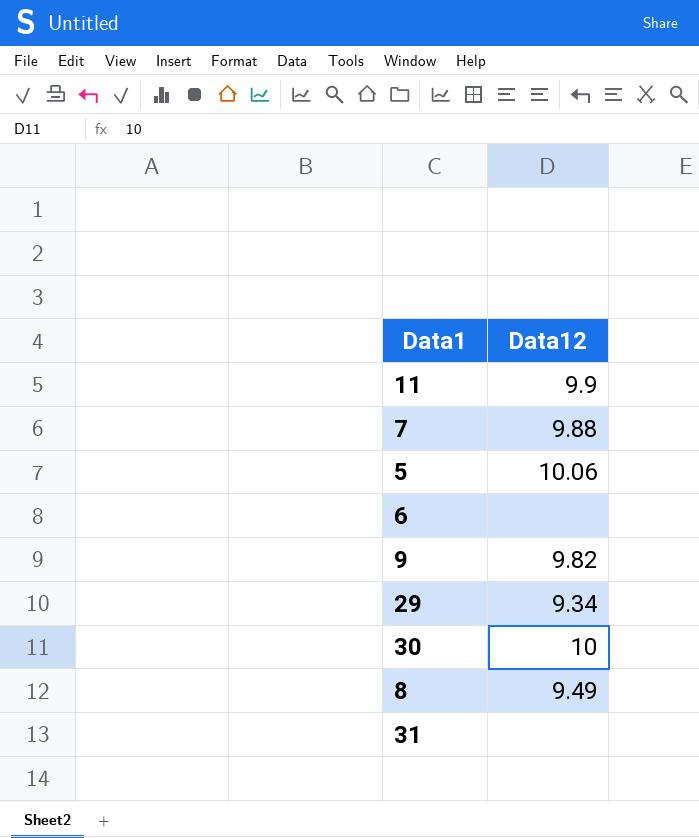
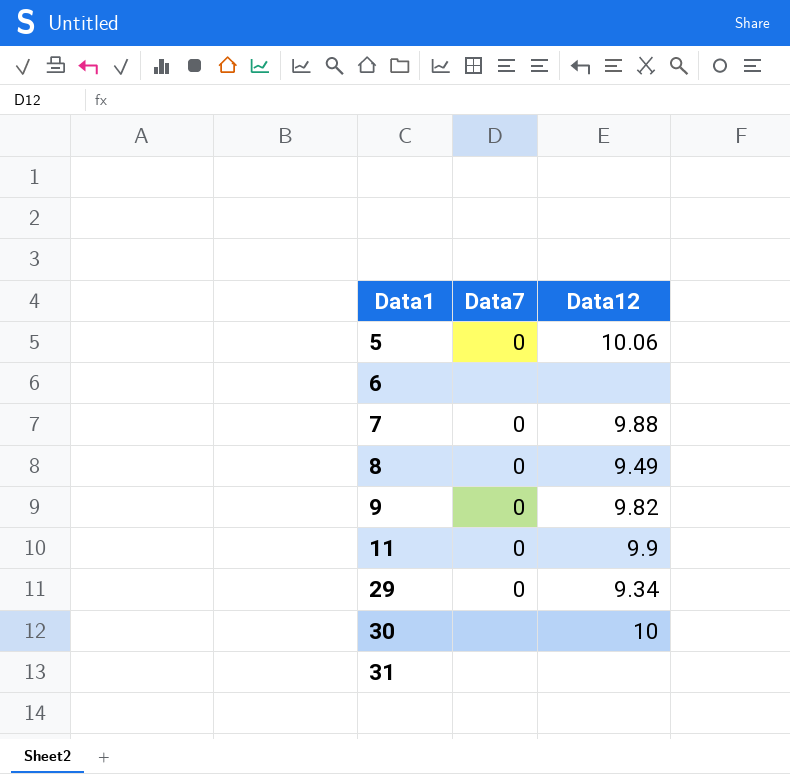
row order: none -> Data1 ascending
column Data7 | position: none -> 2

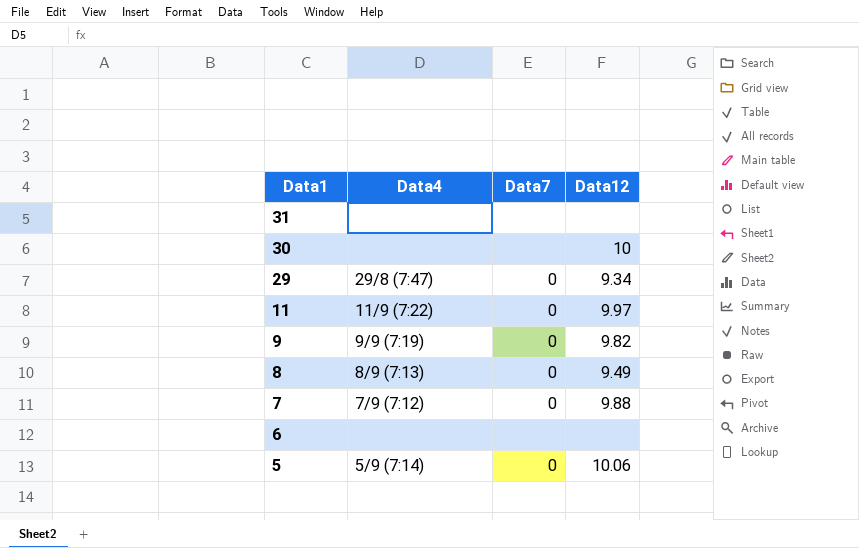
row order: Data1 ascending -> Data1 descending
column Data4 | position: none -> 2
11 | Data12: 9.9 -> 9.97

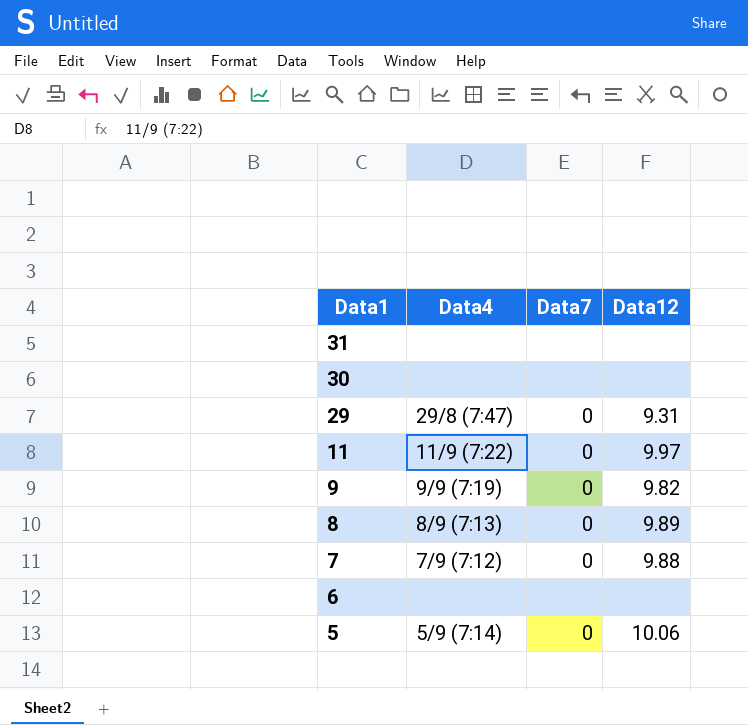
30 | Data12: 10 -> none
29 | Data12: 9.34 -> 9.31
8 | Data12: 9.49 -> 9.89

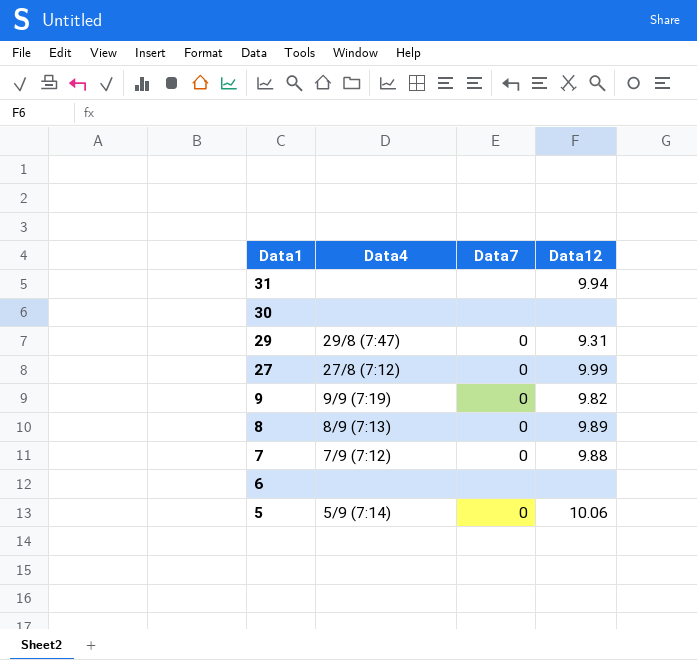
row 11: 11/9 (7:22) | 0 | 9.97 -> none
31 | Data12: none -> 9.94
row 27: none -> 27/8 (7:12) | 0 | 9.99

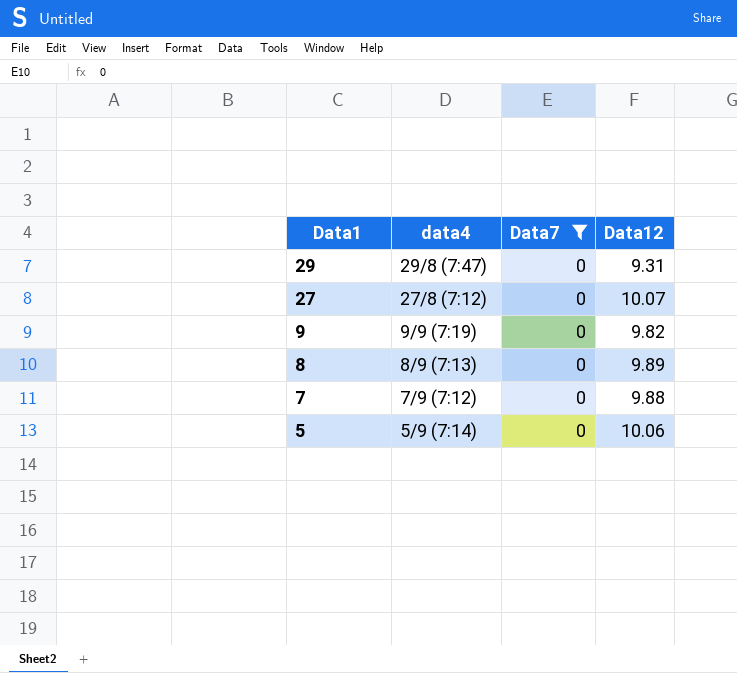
filter: none -> Data7 = 0
column name: Data4 -> data4
27 | Data12: 9.99 -> 10.07

